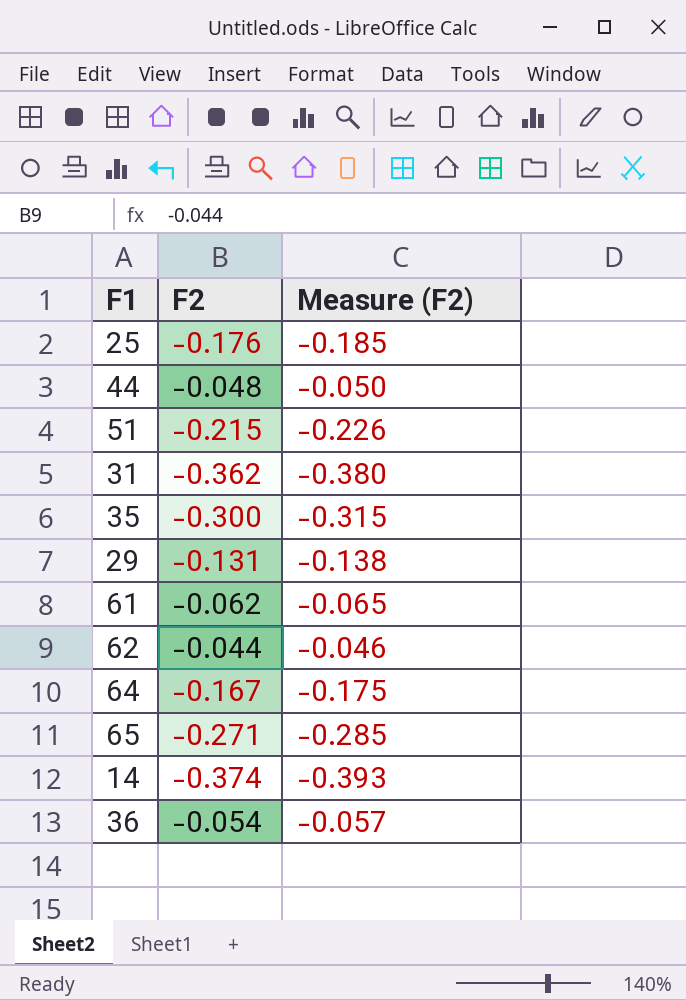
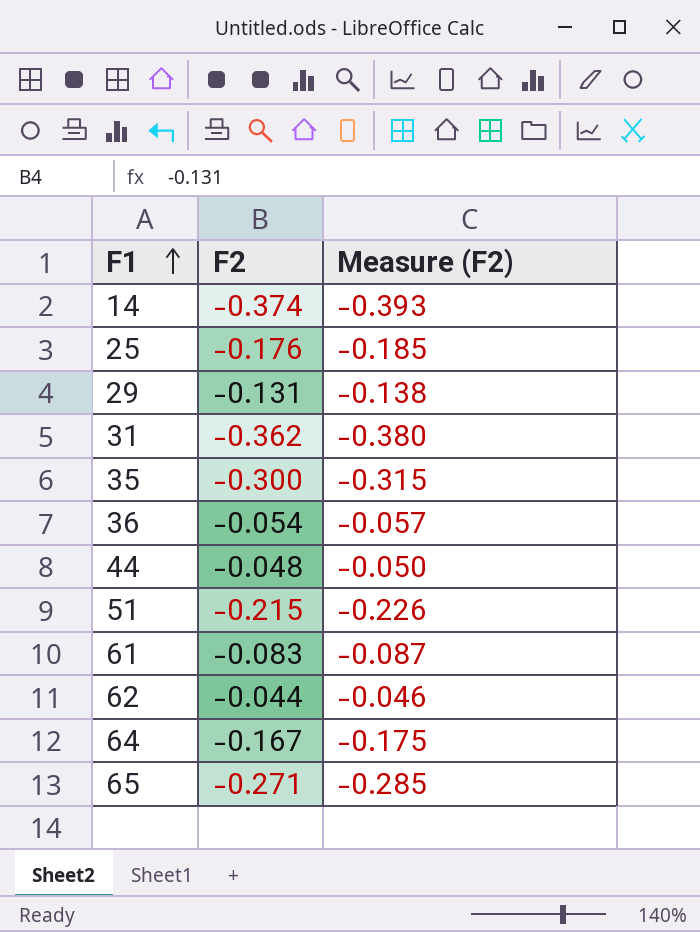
row order: none -> F1 ascending
61 | F2: -0.062 -> -0.083
61 | Measure (F2): -0.065 -> -0.087

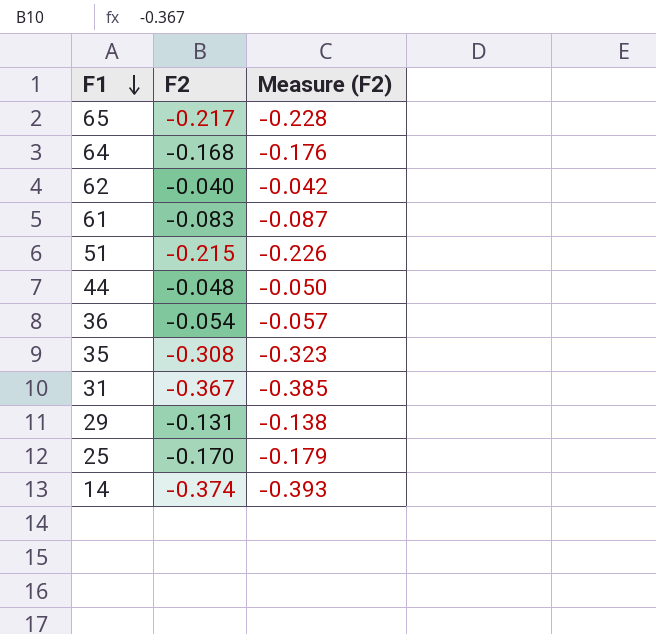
row order: F1 ascending -> F1 descending
65 | F2: -0.271 -> -0.217
65 | Measure (F2): -0.285 -> -0.228
64 | F2: -0.167 -> -0.168
64 | Measure (F2): -0.175 -> -0.176
62 | F2: -0.044 -> -0.040
62 | Measure (F2): -0.046 -> -0.042
35 | F2: -0.300 -> -0.308
35 | Measure (F2): -0.315 -> -0.323
31 | F2: -0.362 -> -0.367
31 | Measure (F2): -0.380 -> -0.385
25 | F2: -0.176 -> -0.170
25 | Measure (F2): -0.185 -> -0.179

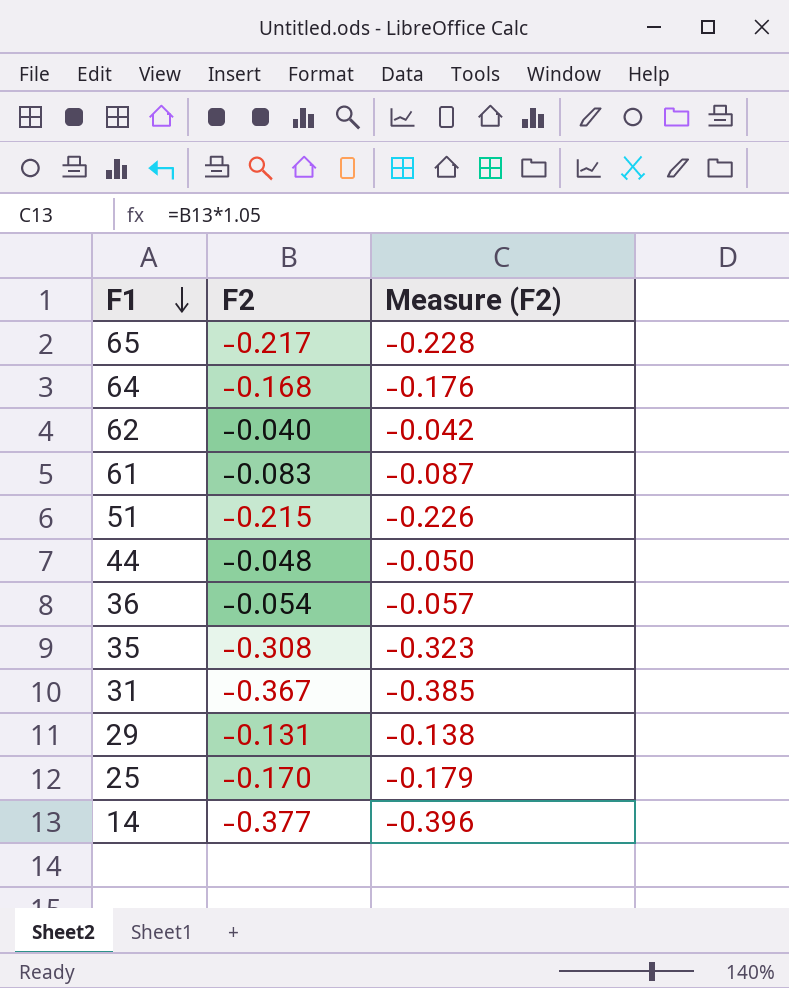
14 | F2: -0.374 -> -0.377
14 | Measure (F2): -0.393 -> -0.396

